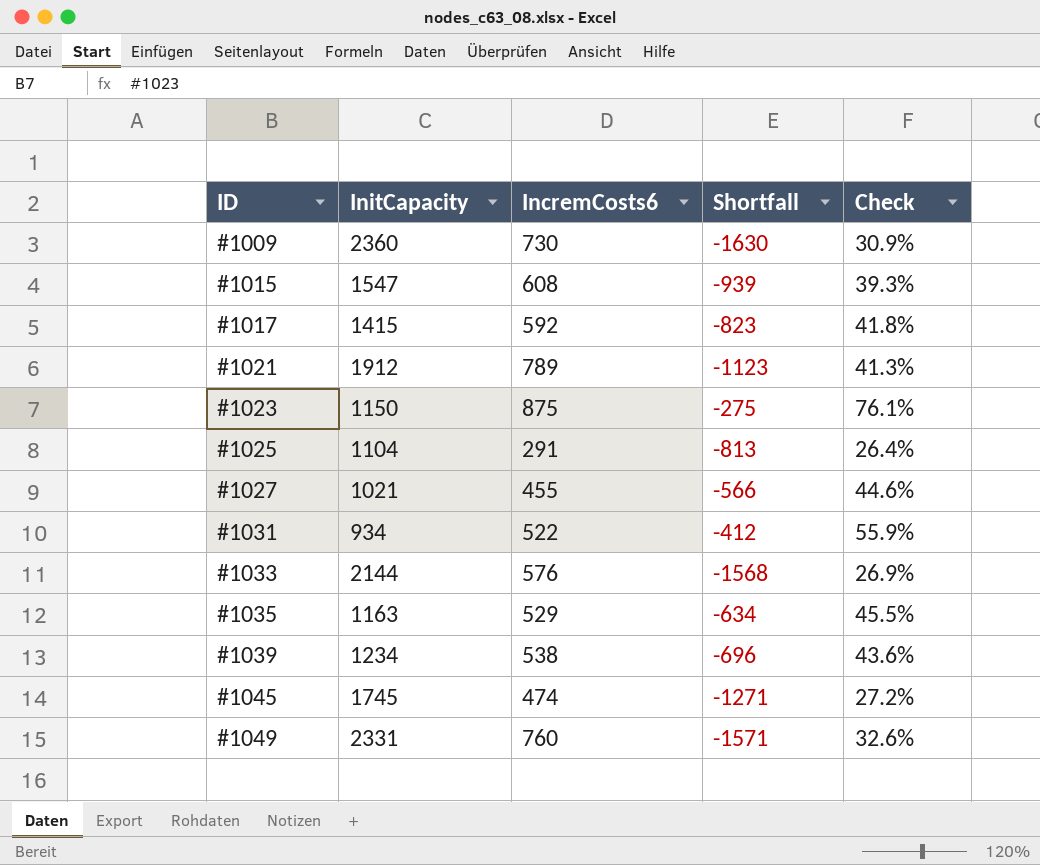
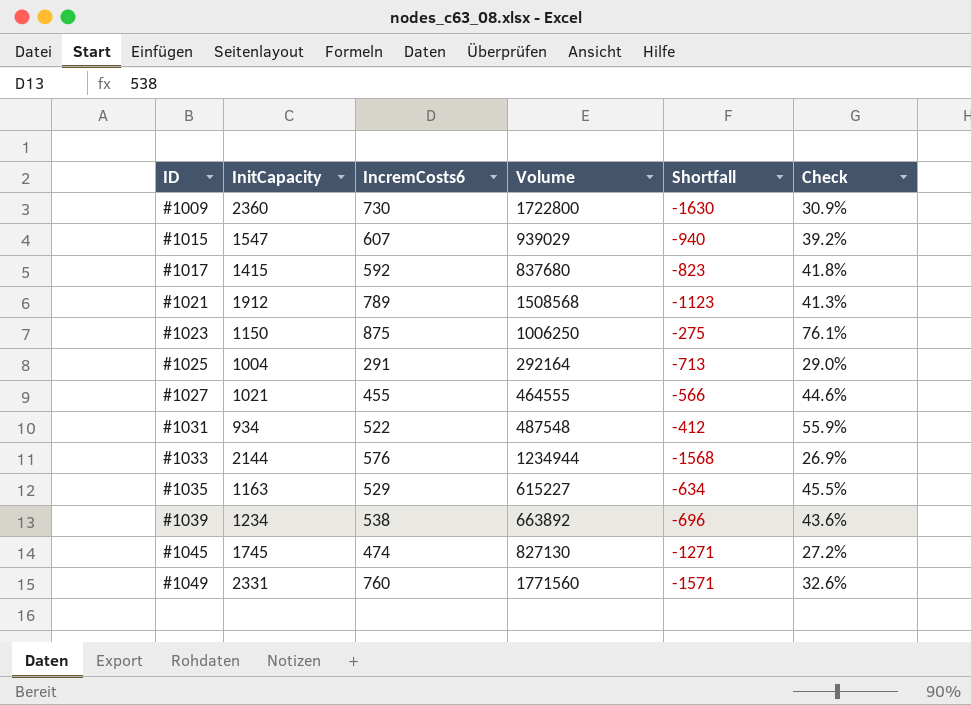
column Volume | formula: none -> [InitCapacity] * [IncremCosts6]
#1015 | IncremCosts6: 608 -> 607
#1015 | Shortfall: -939 -> -940
#1015 | Check: 39.3% -> 39.2%
#1025 | InitCapacity: 1104 -> 1004
#1025 | Shortfall: -813 -> -713
#1025 | Check: 26.4% -> 29.0%

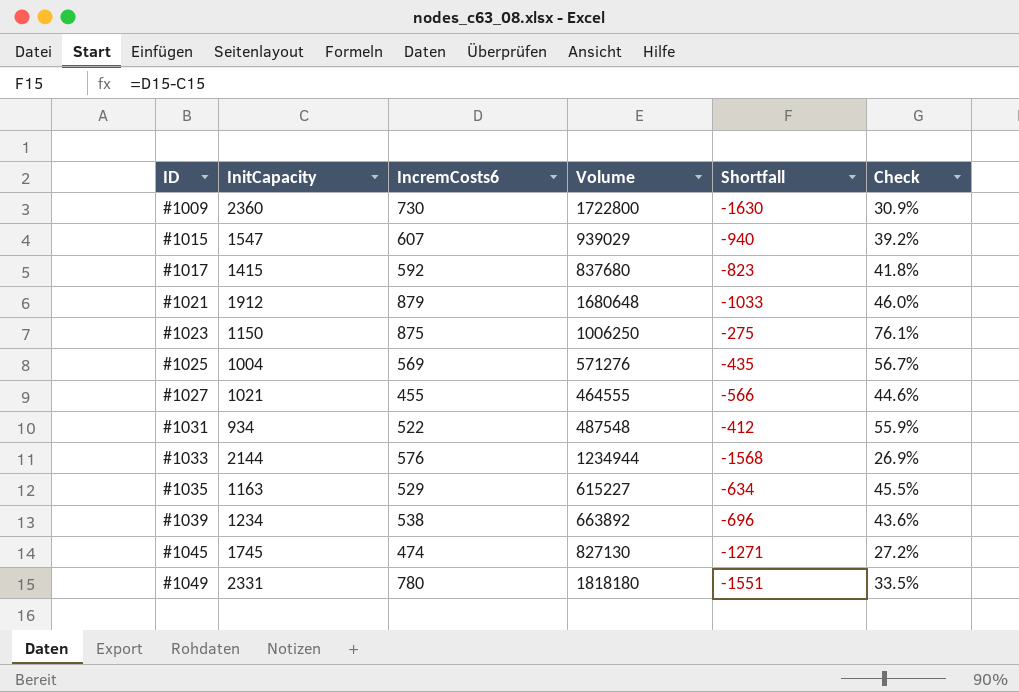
#1021 | IncremCosts6: 789 -> 879
#1021 | Volume: 1508568 -> 1680648
#1021 | Shortfall: -1123 -> -1033
#1021 | Check: 41.3% -> 46.0%
#1025 | IncremCosts6: 291 -> 569
#1025 | Volume: 292164 -> 571276
#1025 | Shortfall: -713 -> -435
#1025 | Check: 29.0% -> 56.7%
#1049 | IncremCosts6: 760 -> 780
#1049 | Volume: 1771560 -> 1818180
#1049 | Shortfall: -1571 -> -1551
#1049 | Check: 32.6% -> 33.5%

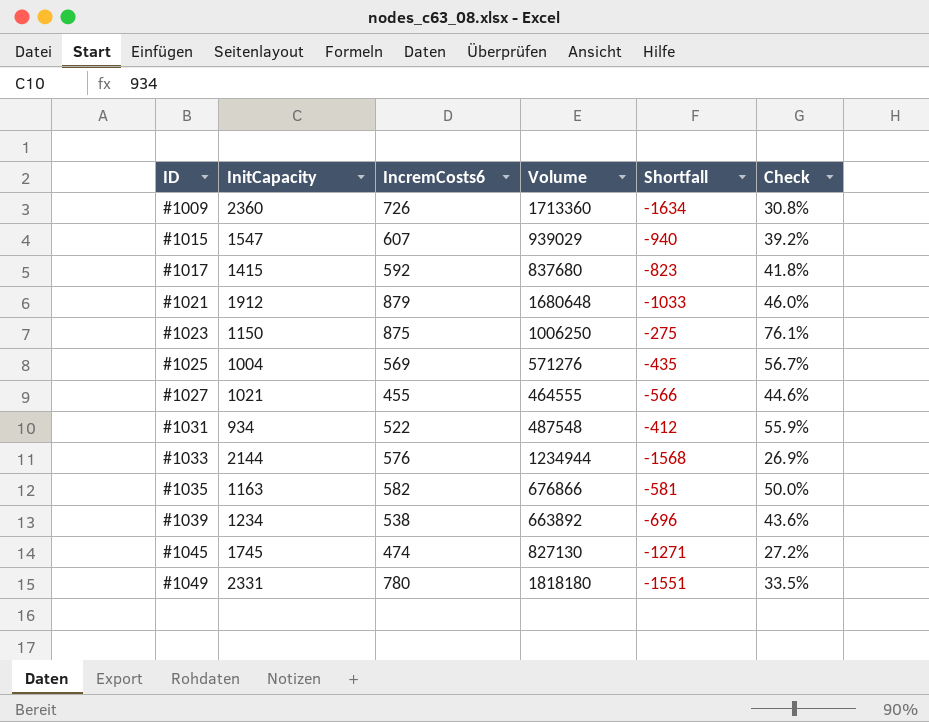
#1009 | IncremCosts6: 730 -> 726
#1009 | Volume: 1722800 -> 1713360
#1009 | Shortfall: -1630 -> -1634
#1009 | Check: 30.9% -> 30.8%
#1035 | IncremCosts6: 529 -> 582
#1035 | Volume: 615227 -> 676866
#1035 | Shortfall: -634 -> -581
#1035 | Check: 45.5% -> 50.0%

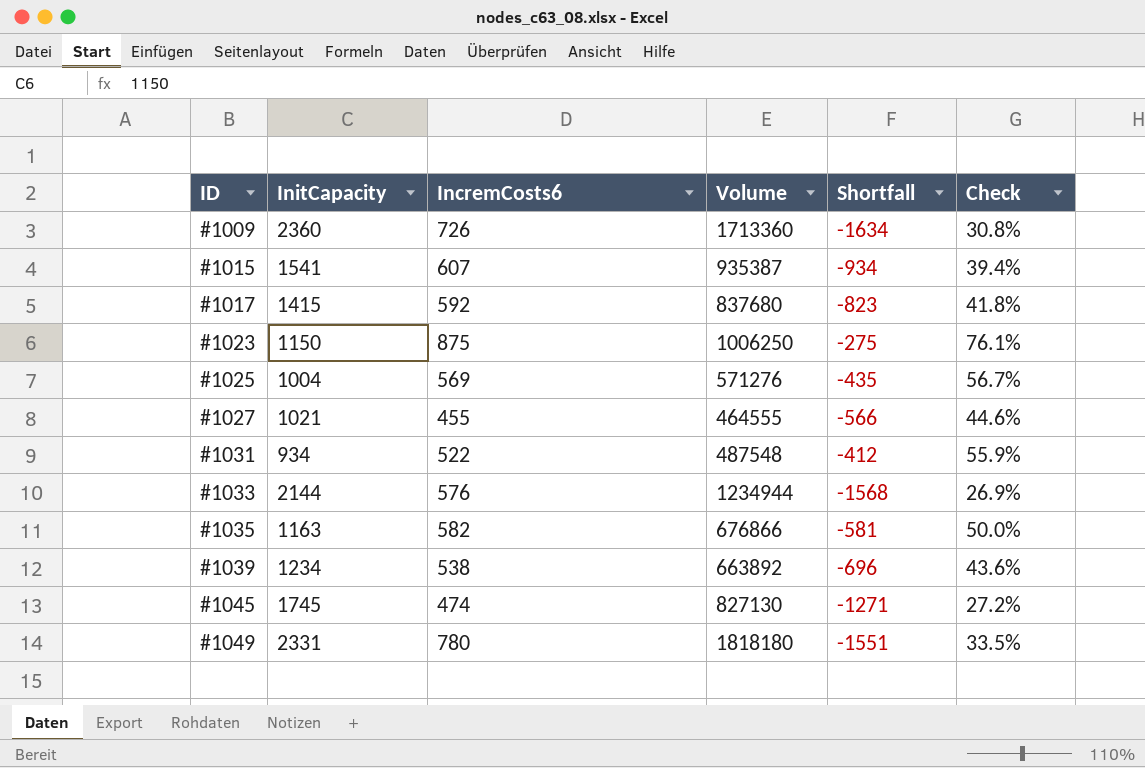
row #1021: 1912 | 879 | 1680648 | -1033 | 46.0% -> none
#1015 | InitCapacity: 1547 -> 1541
#1015 | Volume: 939029 -> 935387
#1015 | Shortfall: -940 -> -934
#1015 | Check: 39.2% -> 39.4%

